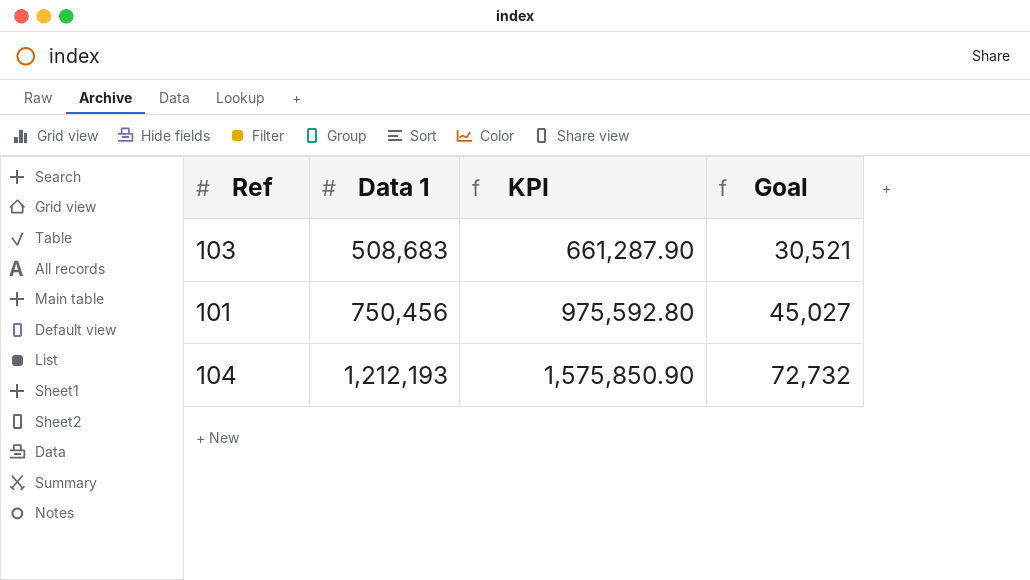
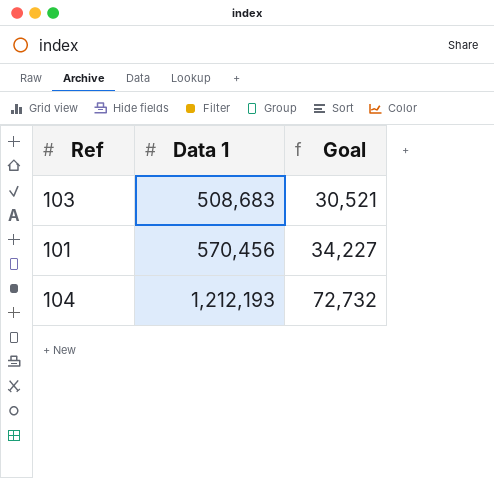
column KPI | formula: [Data 1] * 1.3 -> none
101 | Data 1: 750,456 -> 570,456
101 | Goal: 45,027 -> 34,227

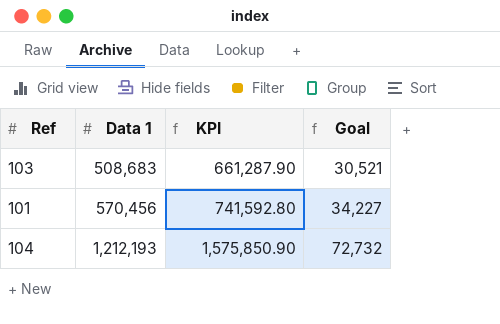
column KPI | formula: none -> [Data 1] * 1.3

